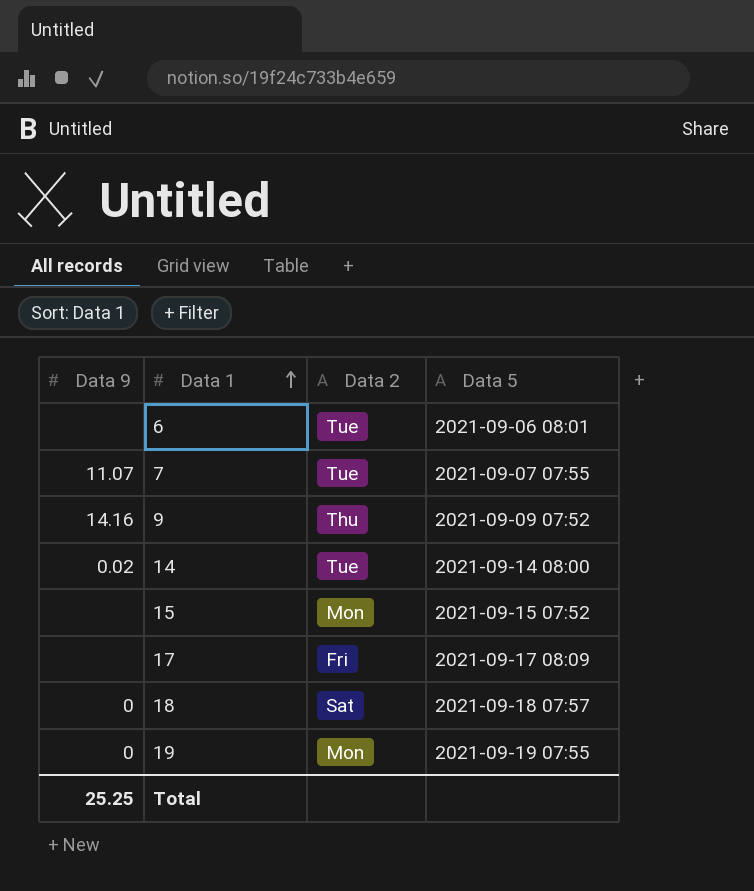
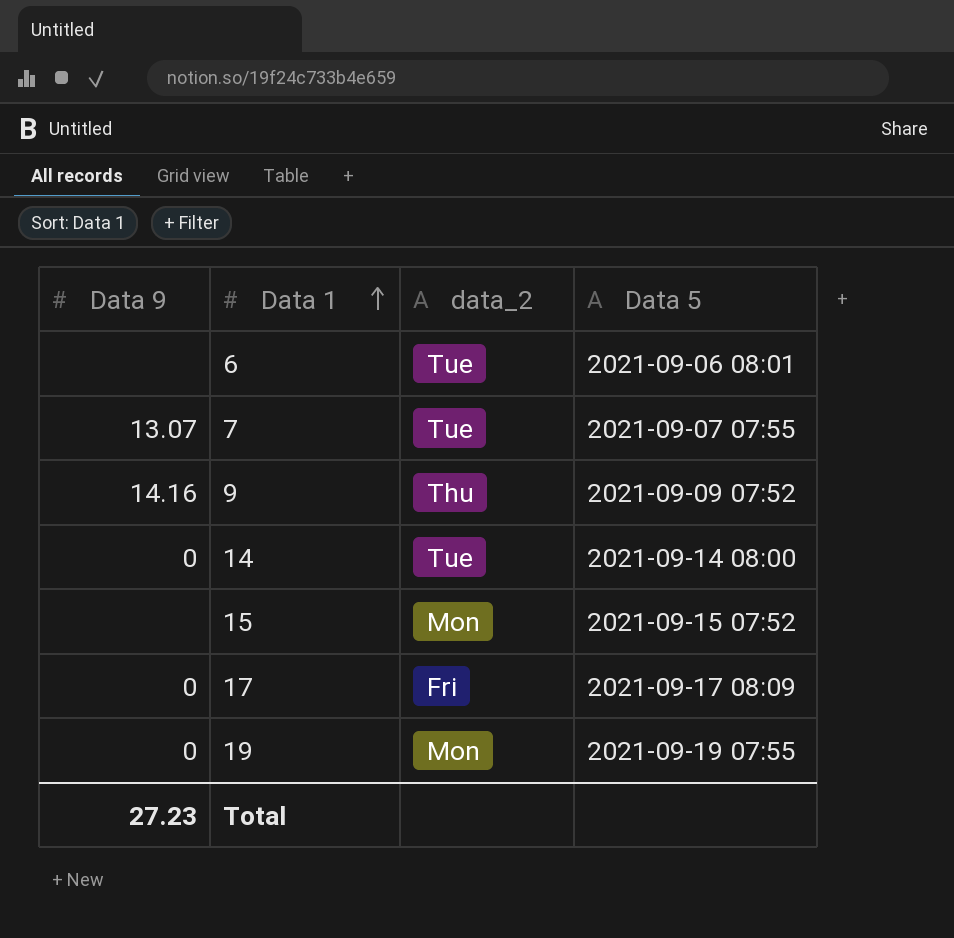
column name: Data 2 -> data_2
row 18: 0 | Sat | 2021-09-18 07:57 -> none
7 | Data 9: 11.07 -> 13.07
14 | Data 9: 0.02 -> 0
17 | Data 9: none -> 0
Total | Data 9: 25.25 -> 27.23

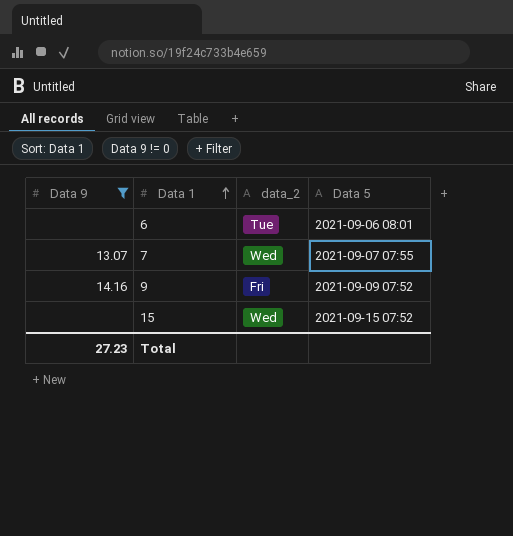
filter: none -> Data 9 != 0
7 | data_2: Tue -> Wed
9 | data_2: Thu -> Fri
15 | data_2: Mon -> Wed

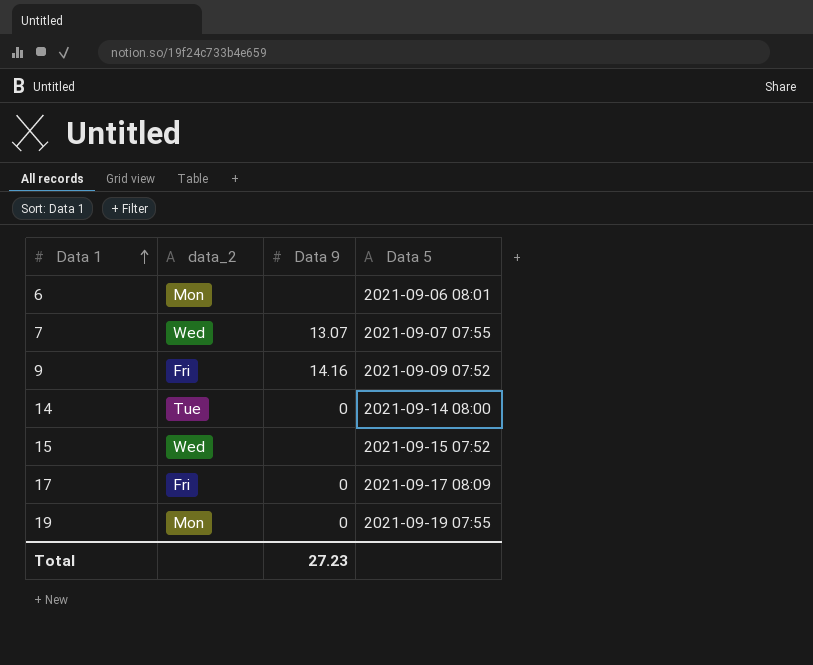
filter: Data 9 != 0 -> none
column Data 9 | position: 1 -> 3
6 | data_2: Tue -> Mon

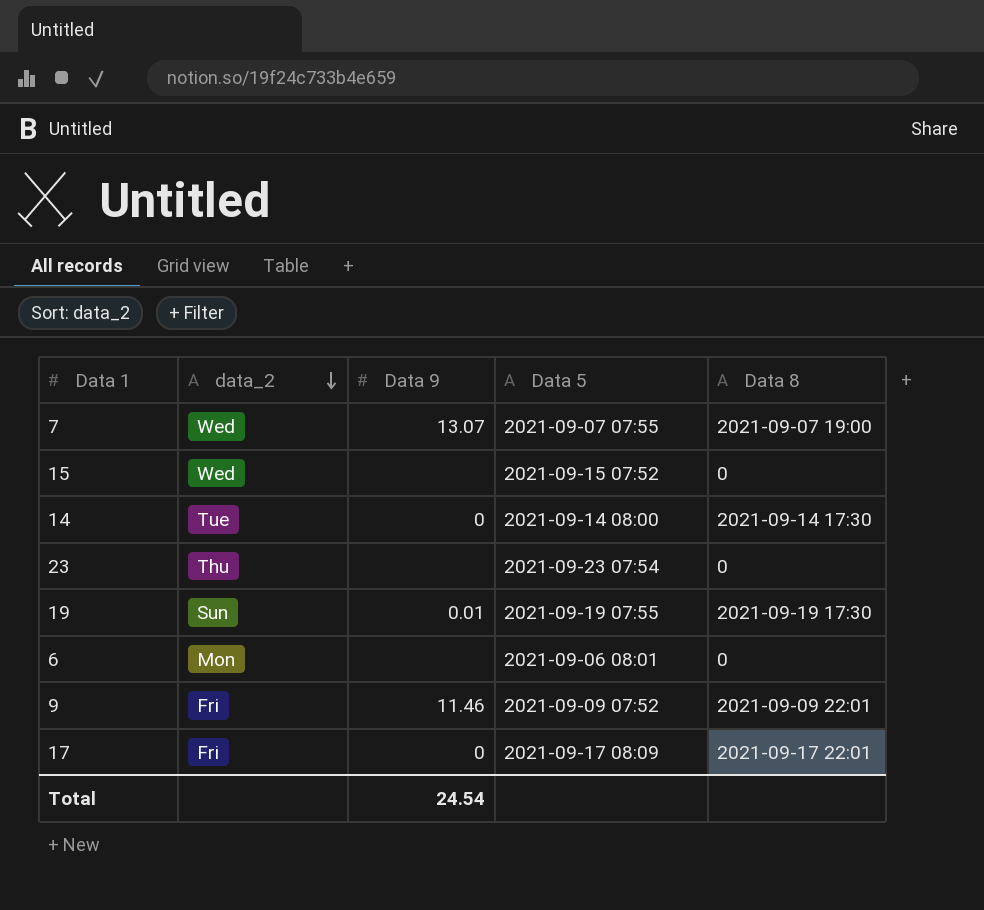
row order: Data 1 ascending -> data_2 descending
column Data 8 | position: none -> 5
row 23: none -> Thu | none | 2021-09-23 07:54 | 0
19 | data_2: Mon -> Sun
19 | Data 9: 0 -> 0.01
9 | Data 9: 14.16 -> 11.46
Total | Data 9: 27.23 -> 24.54

